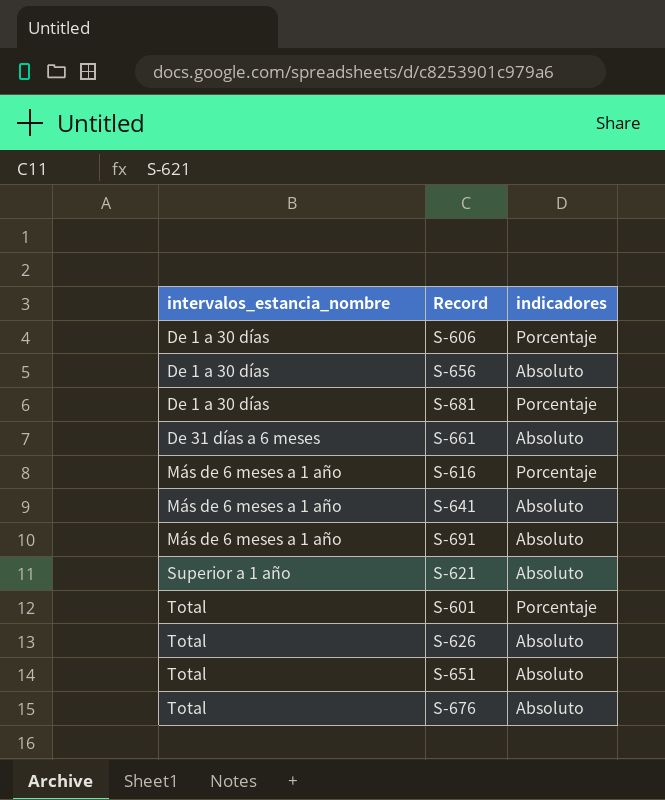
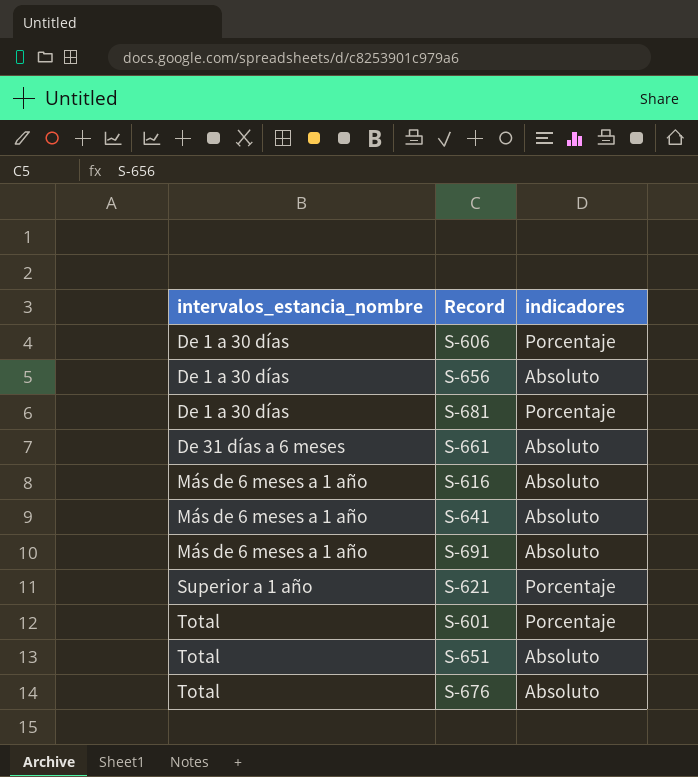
row S-626: Total | Absoluto -> none
S-616 | indicadores: Porcentaje -> Absoluto
S-621 | indicadores: Absoluto -> Porcentaje

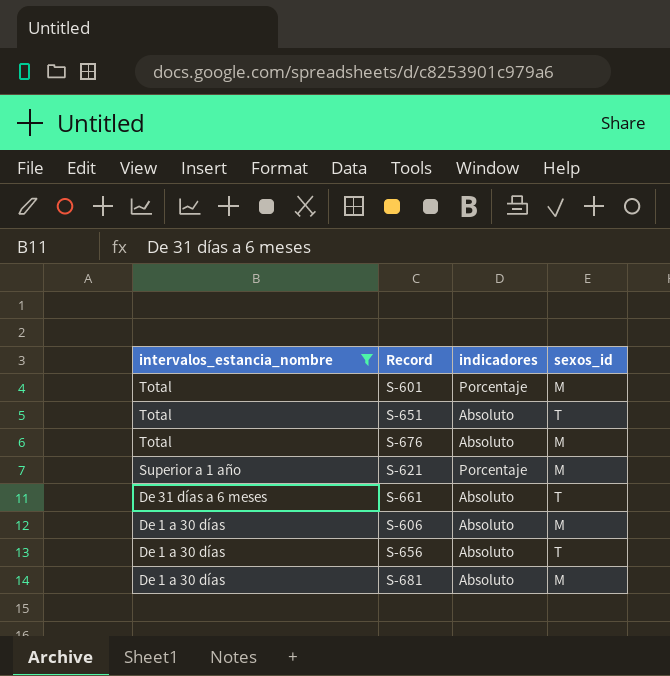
filter: none -> intervalos_estancia_nombre != Más de 6 meses a 1 año
row order: intervalos_estancia_nombre ascending -> intervalos_estancia_nombre descending
column sexos_id | position: none -> 4
S-606 | indicadores: Porcentaje -> Absoluto
S-681 | indicadores: Porcentaje -> Absoluto

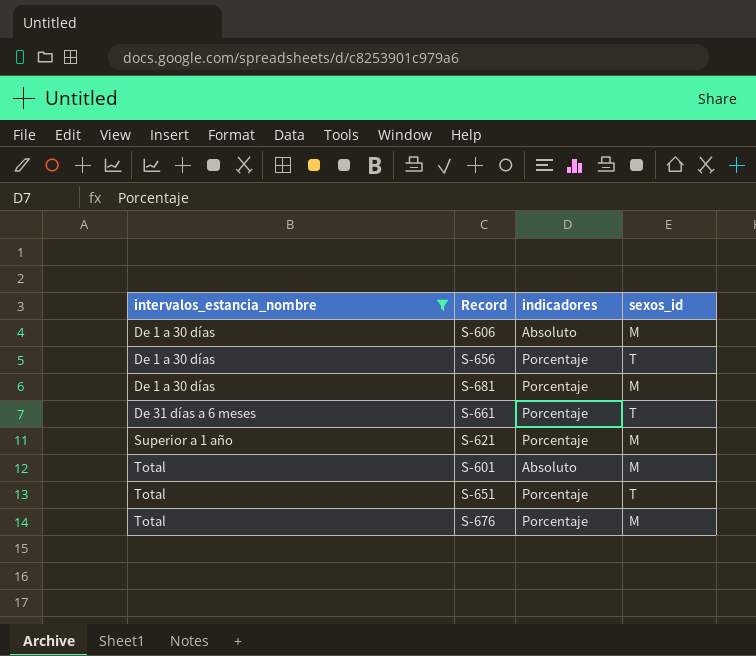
row order: intervalos_estancia_nombre descending -> intervalos_estancia_nombre ascending
S-656 | indicadores: Absoluto -> Porcentaje
S-681 | indicadores: Absoluto -> Porcentaje
S-661 | indicadores: Absoluto -> Porcentaje
S-601 | indicadores: Porcentaje -> Absoluto
S-651 | indicadores: Absoluto -> Porcentaje
S-676 | indicadores: Absoluto -> Porcentaje

